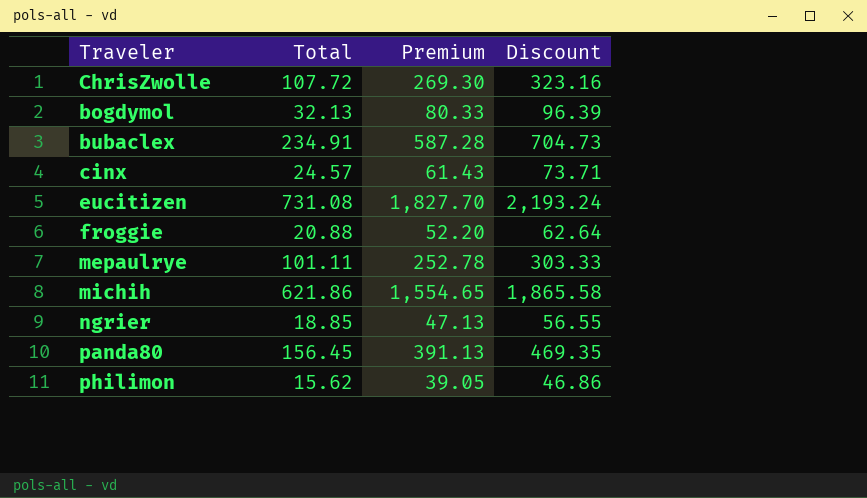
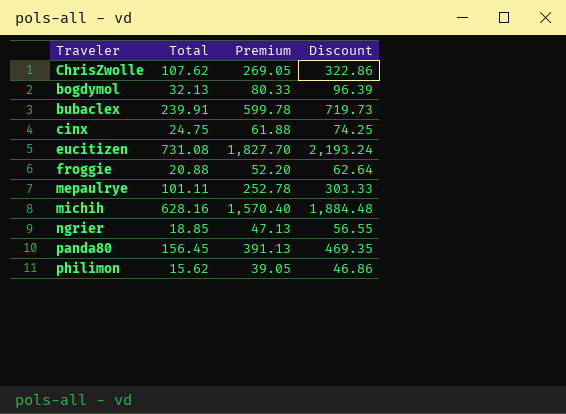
ChrisZwolle | Total: 107.72 -> 107.62
ChrisZwolle | Premium: 269.30 -> 269.05
ChrisZwolle | Discount: 323.16 -> 322.86
bubaclex | Total: 234.91 -> 239.91
bubaclex | Premium: 587.28 -> 599.78
bubaclex | Discount: 704.73 -> 719.73
cinx | Total: 24.57 -> 24.75
cinx | Premium: 61.43 -> 61.88
cinx | Discount: 73.71 -> 74.25
michih | Total: 621.86 -> 628.16
michih | Premium: 1,554.65 -> 1,570.40
michih | Discount: 1,865.58 -> 1,884.48

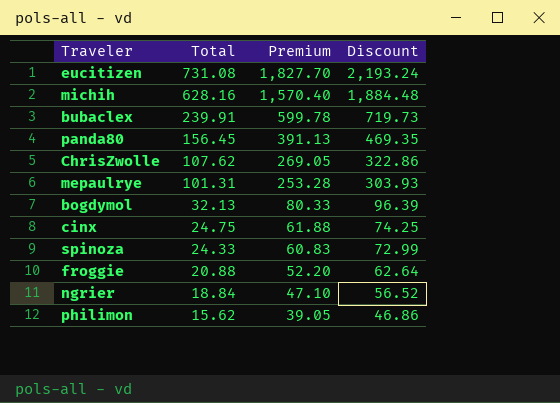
row order: none -> Total descending
mepaulrye | Total: 101.11 -> 101.31
mepaulrye | Premium: 252.78 -> 253.28
mepaulrye | Discount: 303.33 -> 303.93
row spinoza: none -> 24.33 | 60.83 | 72.99
ngrier | Total: 18.85 -> 18.84
ngrier | Premium: 47.13 -> 47.10
ngrier | Discount: 56.55 -> 56.52

